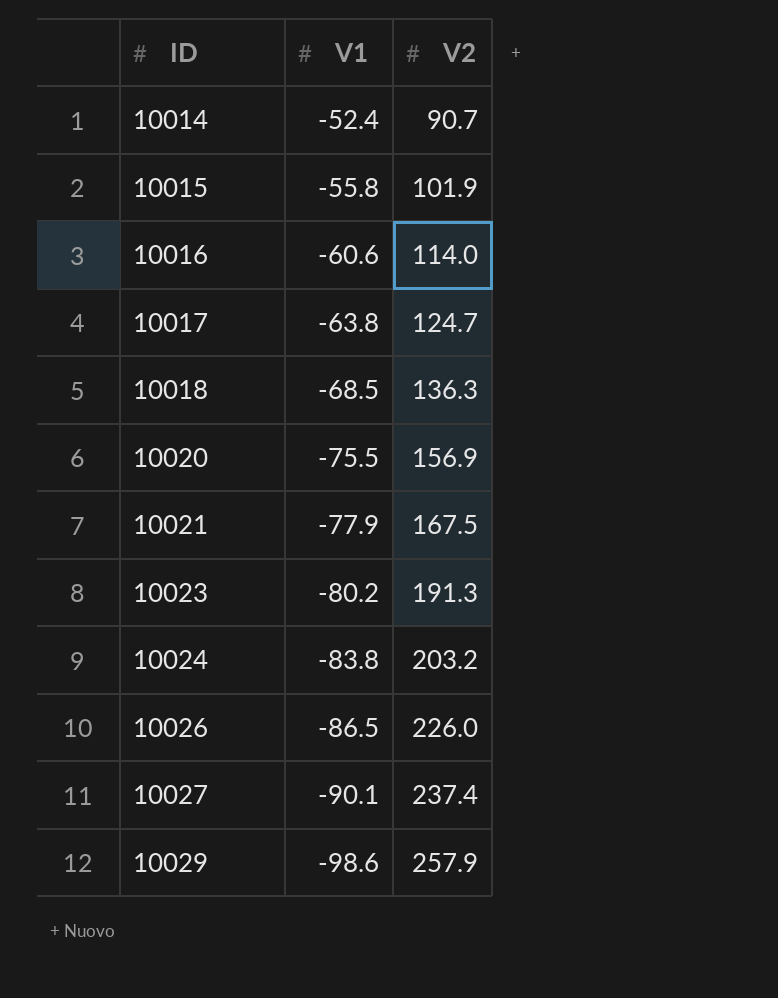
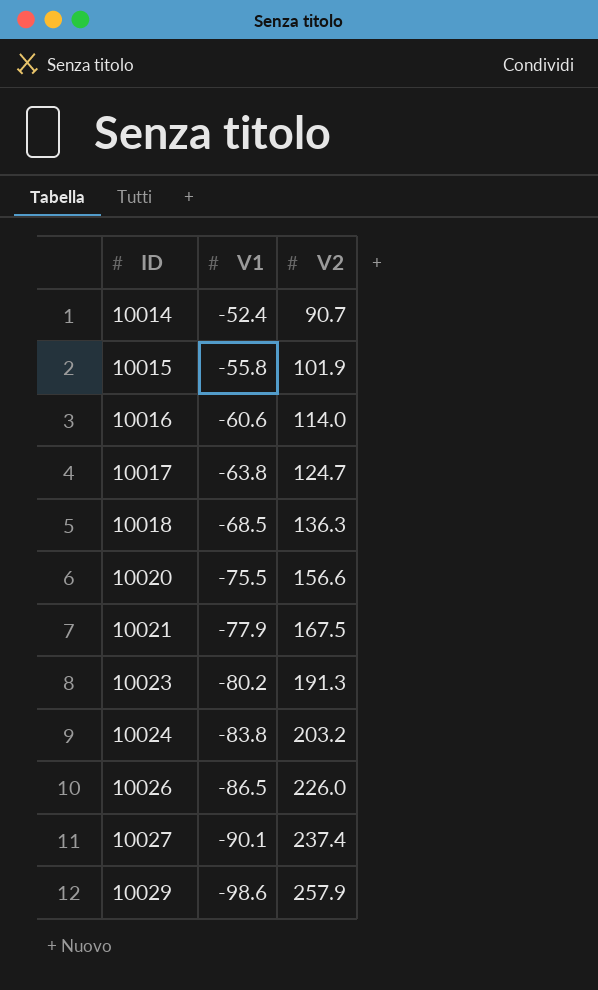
10020 | V2: 156.9 -> 156.6

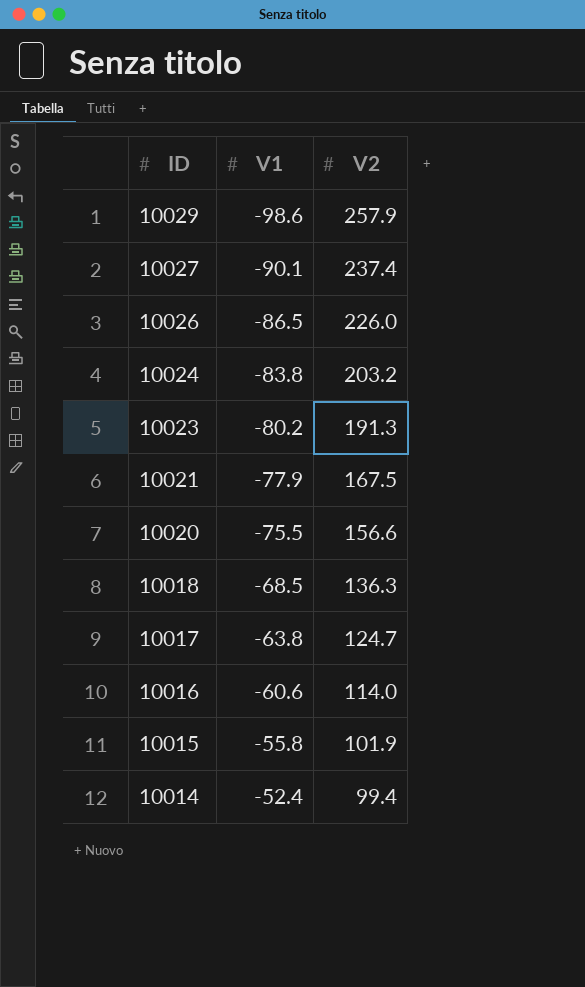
row order: ID ascending -> ID descending
10014 | V2: 90.7 -> 99.4

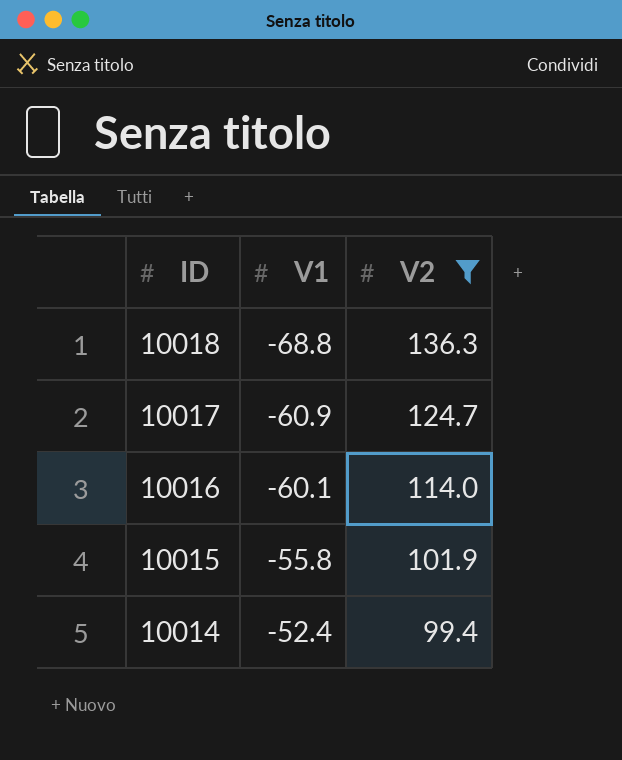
filter: none -> V2 <= 136.3
10018 | V1: -68.5 -> -68.8
10017 | V1: -63.8 -> -60.9
10016 | V1: -60.6 -> -60.1

